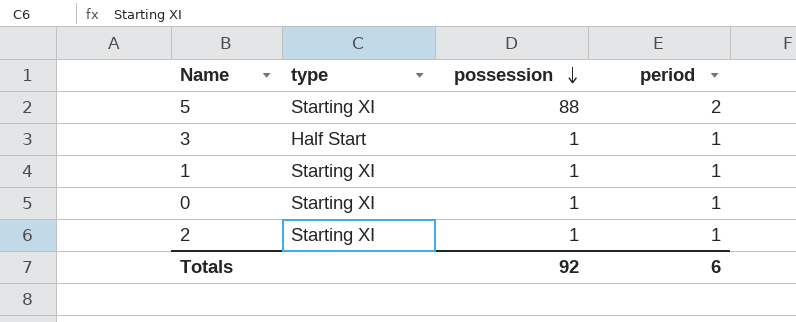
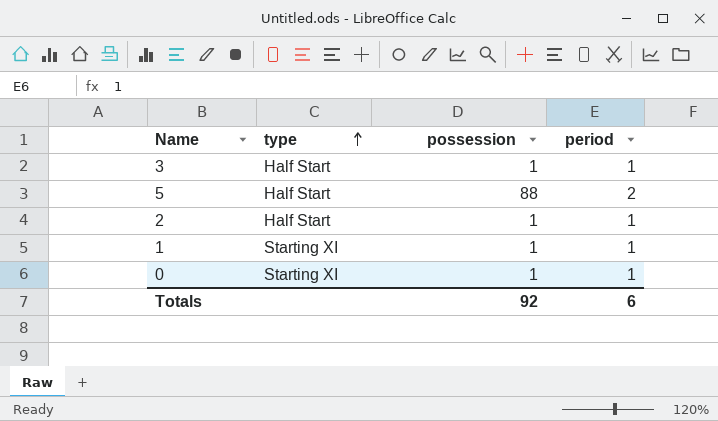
row order: possession descending -> type ascending
5 | type: Starting XI -> Half Start
2 | type: Starting XI -> Half Start

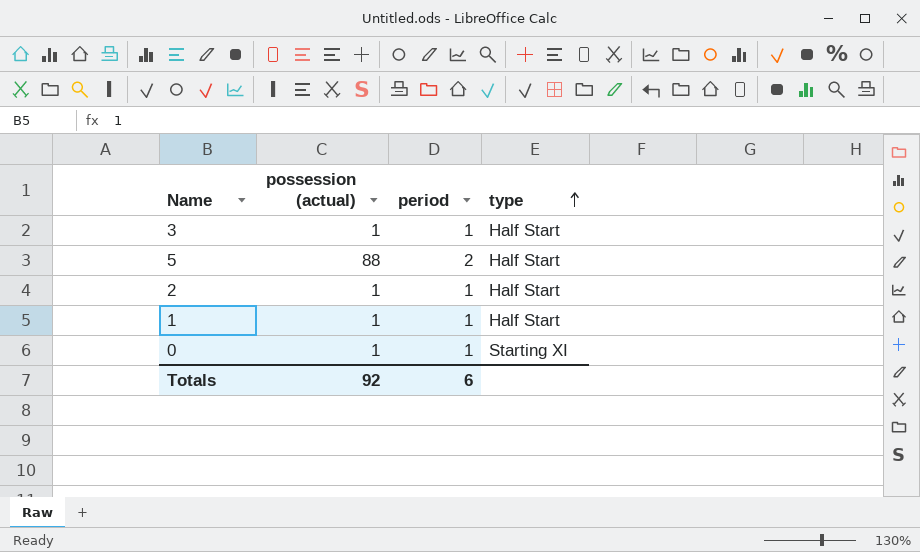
column name: possession -> possession (actual)
column type | position: 2 -> 4
1 | type: Starting XI -> Half Start

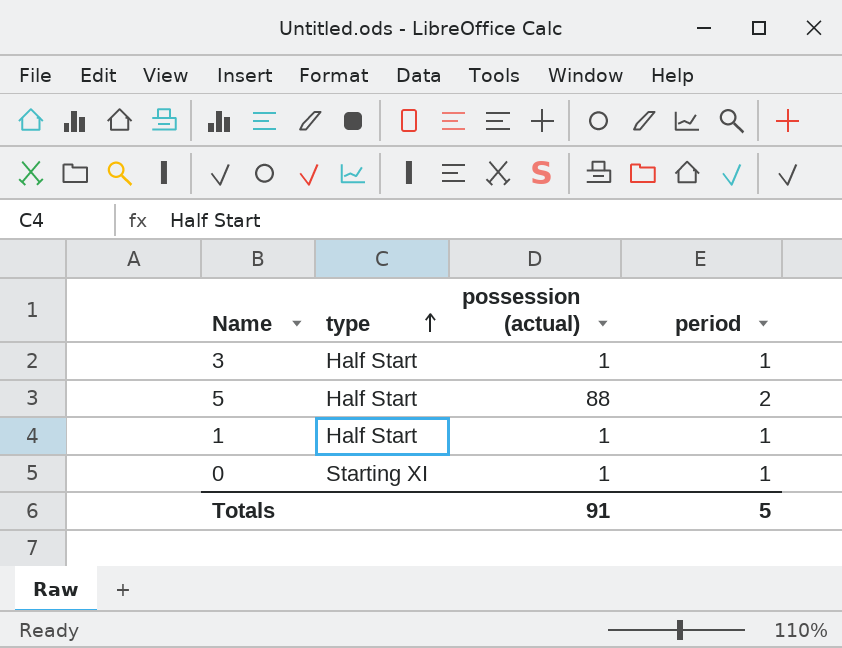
column type | position: 4 -> 2
row 2: 1 | 1 | Half Start -> none
Totals | possession (actual): 92 -> 91
Totals | period: 6 -> 5

